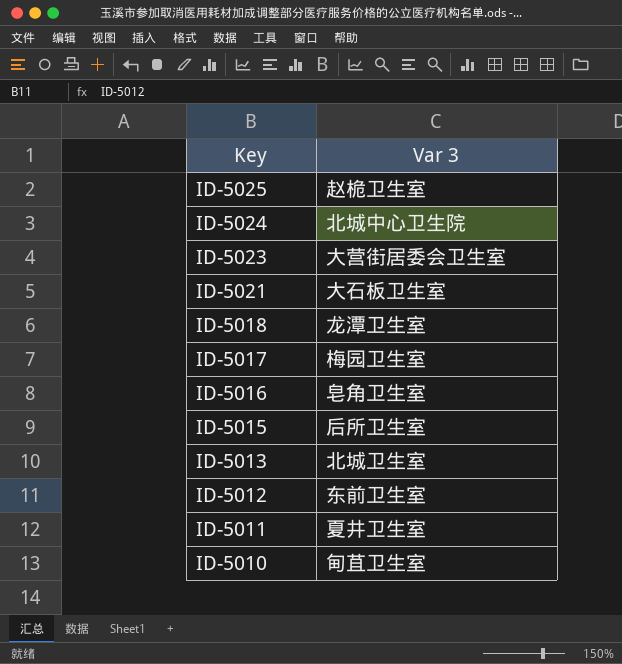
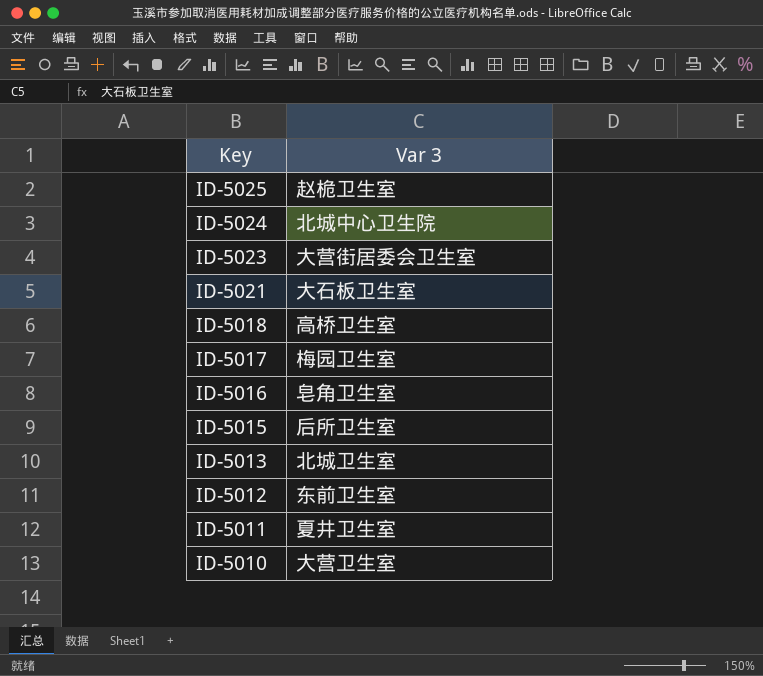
ID-5018 | Var 3: 龙潭卫生室 -> 高桥卫生室
ID-5010 | Var 3: 甸苴卫生室 -> 大营卫生室

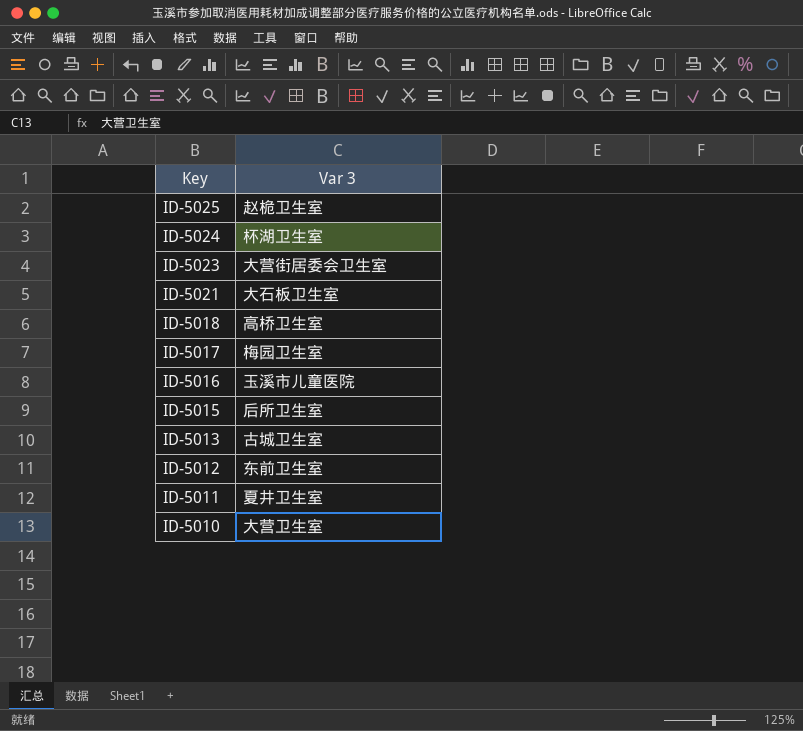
ID-5024 | Var 3: 北城中心卫生院 -> 杯湖卫生室
ID-5016 | Var 3: 皂角卫生室 -> 玉溪市儿童医院
ID-5013 | Var 3: 北城卫生室 -> 古城卫生室

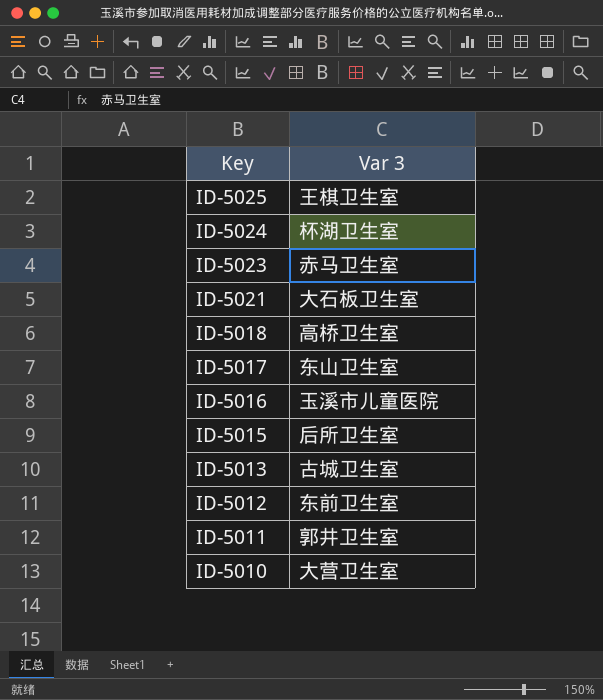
ID-5025 | Var 3: 赵桅卫生室 -> 王棋卫生室
ID-5023 | Var 3: 大营街居委会卫生室 -> 赤马卫生室
ID-5017 | Var 3: 梅园卫生室 -> 东山卫生室
ID-5011 | Var 3: 夏井卫生室 -> 郭井卫生室

